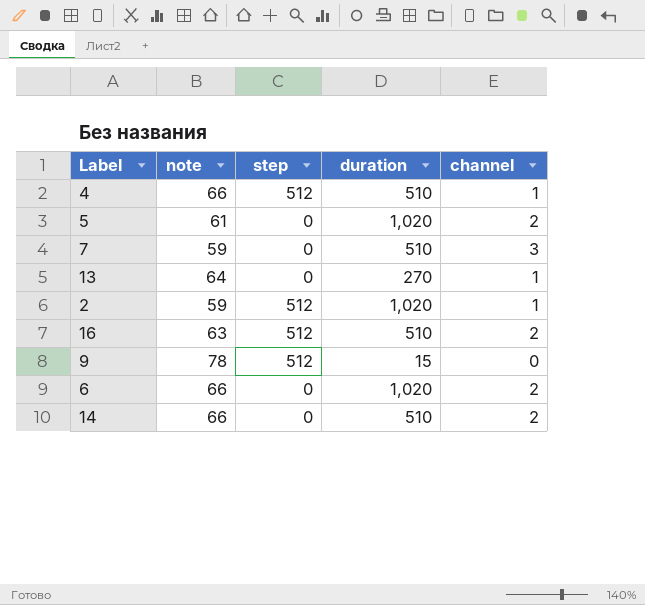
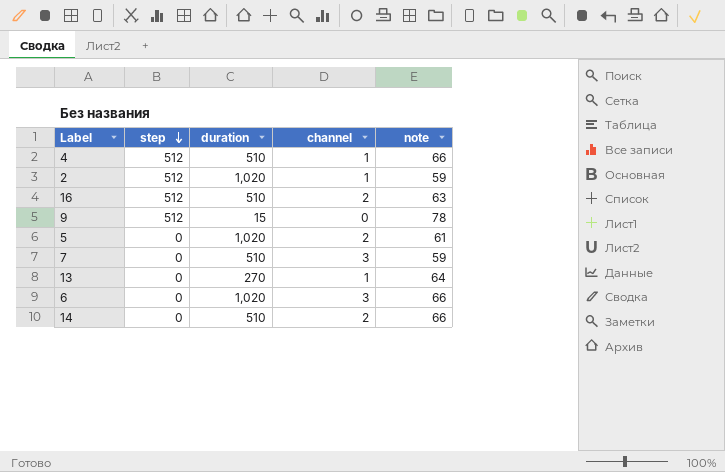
row order: none -> step descending
column note | position: 2 -> 5
6 | channel: 2 -> 3

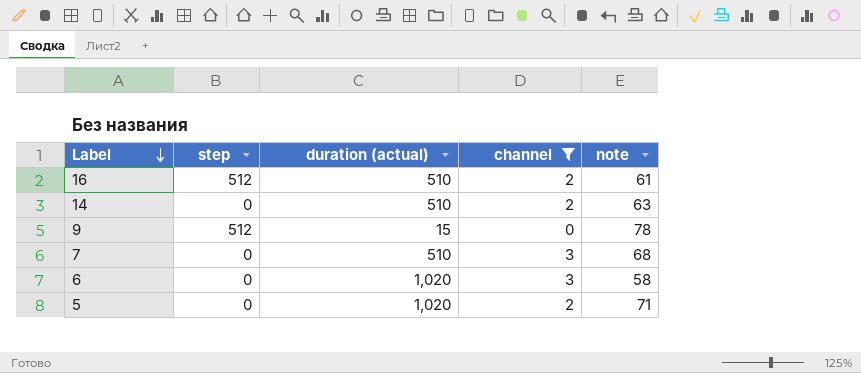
filter: none -> channel != 1
row order: step descending -> Label descending
column name: duration -> duration (actual)
16 | note: 63 -> 61
14 | note: 66 -> 63
7 | note: 59 -> 68
6 | note: 66 -> 58
5 | note: 61 -> 71

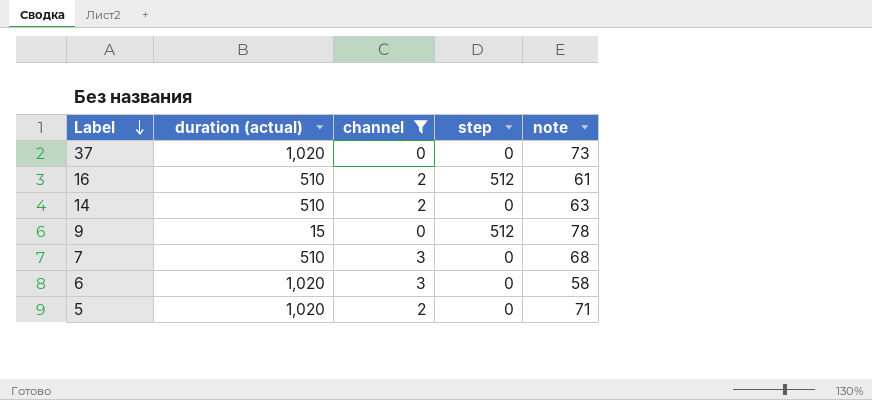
column step | position: 2 -> 4
row 37: none -> 1,020 | 0 | 0 | 73

